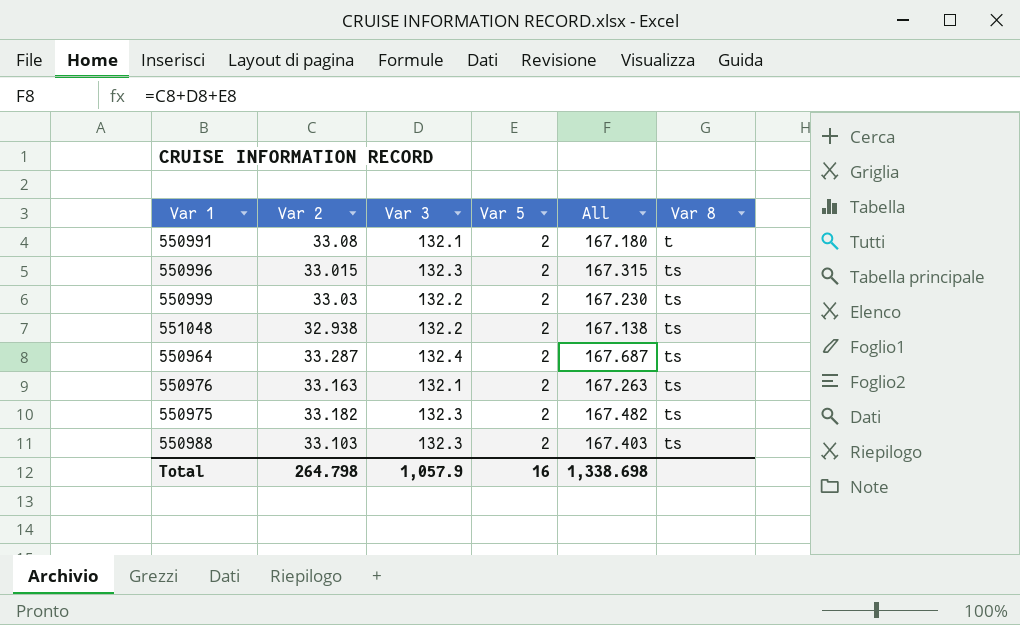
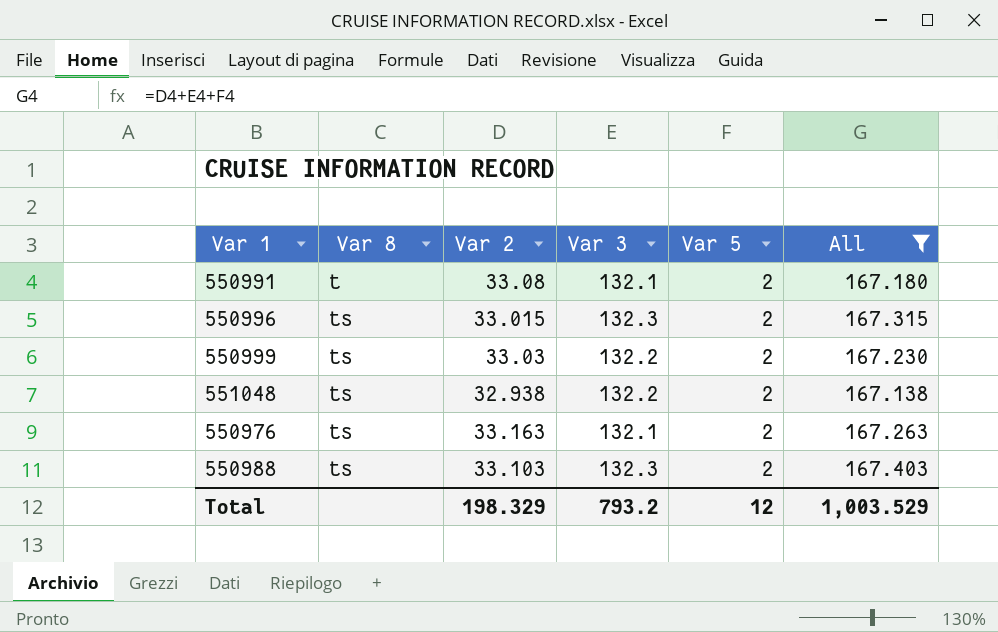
filter: none -> All <= 167.403
column Var 8 | position: 6 -> 2
Total | Var 2: 264.798 -> 198.329
Total | Var 3: 1,057.9 -> 793.2
Total | Var 5: 16 -> 12
Total | All: 1,338.698 -> 1,003.529

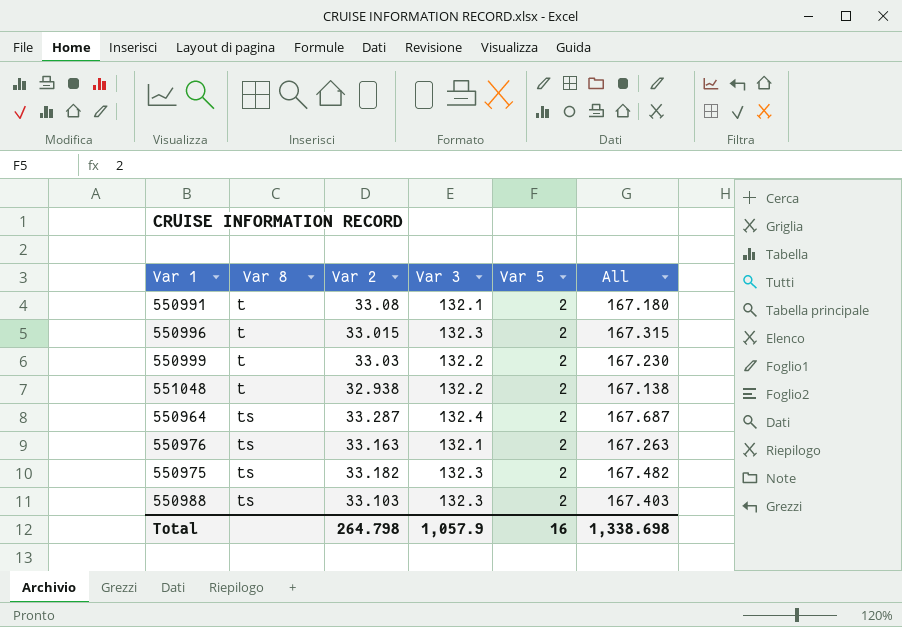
filter: All <= 167.403 -> none
550996 | Var 8: ts -> t
550999 | Var 8: ts -> t
551048 | Var 8: ts -> t
Total | Var 2: 198.329 -> 264.798
Total | Var 3: 793.2 -> 1,057.9
Total | Var 5: 12 -> 16
Total | All: 1,003.529 -> 1,338.698

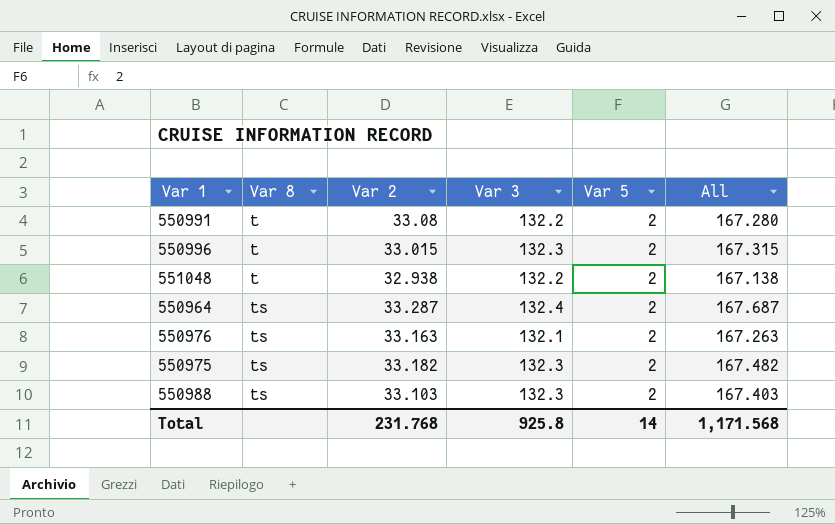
row 550999: t | 33.03 | 132.2 | 2 | 167.230 -> none
550991 | Var 3: 132.1 -> 132.2
550991 | All: 167.180 -> 167.280
Total | Var 2: 264.798 -> 231.768
Total | Var 3: 1,057.9 -> 925.8
Total | Var 5: 16 -> 14
Total | All: 1,338.698 -> 1,171.568

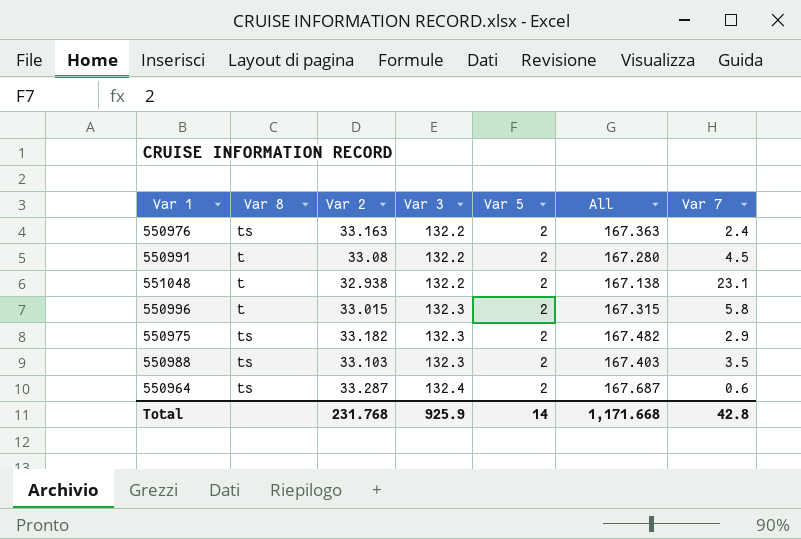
row order: Var 8 ascending -> Var 3 ascending
column Var 7 | position: none -> 7
550976 | Var 3: 132.1 -> 132.2
550976 | All: 167.263 -> 167.363
Total | Var 3: 925.8 -> 925.9
Total | All: 1,171.568 -> 1,171.668

